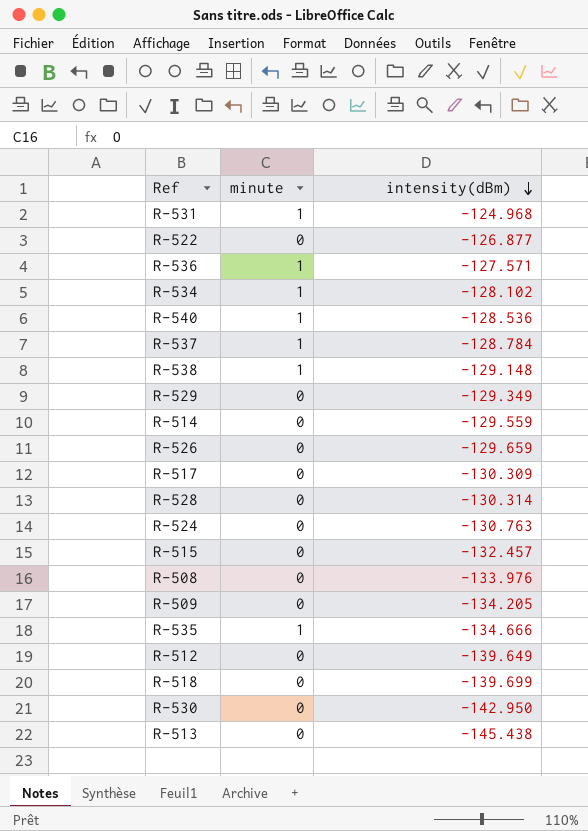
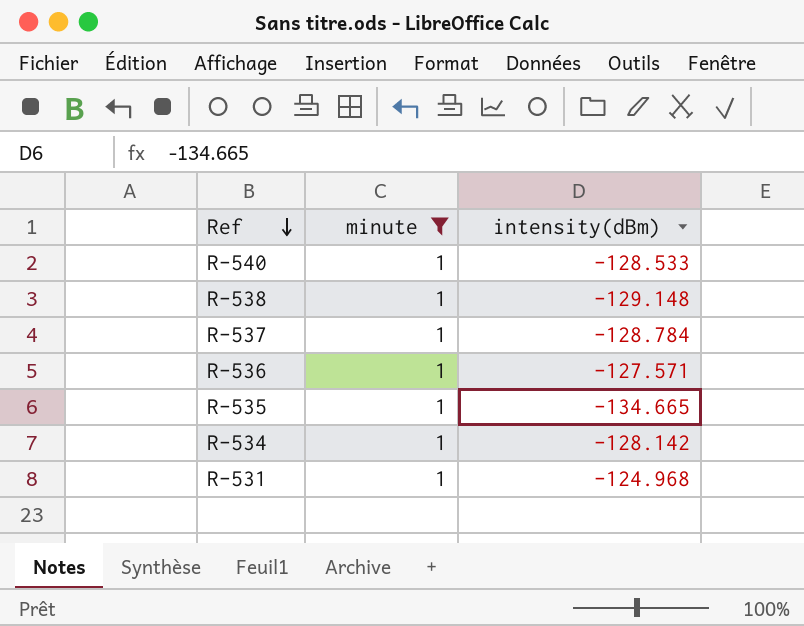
filter: none -> minute = 1
row order: intensity(dBm) descending -> Ref descending
R-540 | intensity(dBm): -128.536 -> -128.533
R-535 | intensity(dBm): -134.666 -> -134.665
R-534 | intensity(dBm): -128.102 -> -128.142

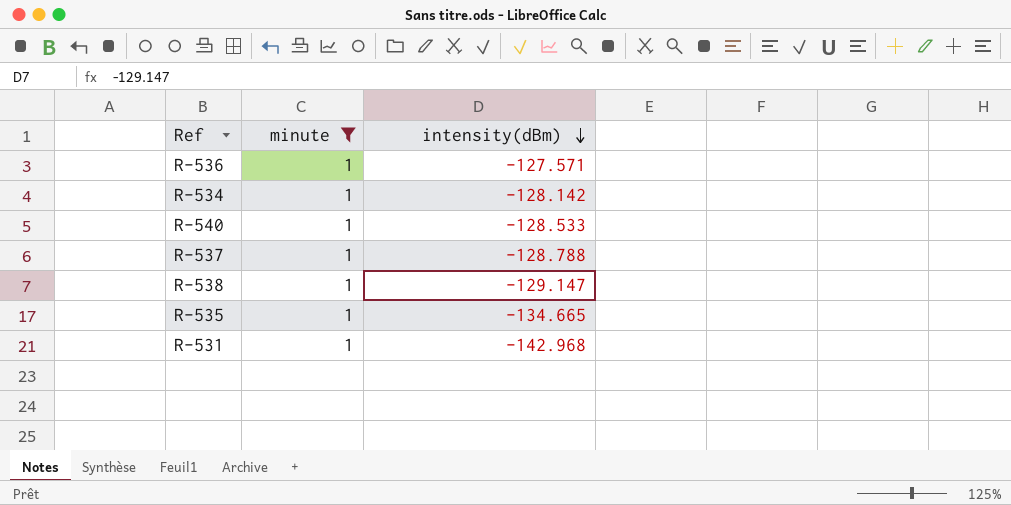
row order: Ref descending -> intensity(dBm) descending
R-537 | intensity(dBm): -128.784 -> -128.788
R-538 | intensity(dBm): -129.148 -> -129.147
R-531 | intensity(dBm): -124.968 -> -142.968

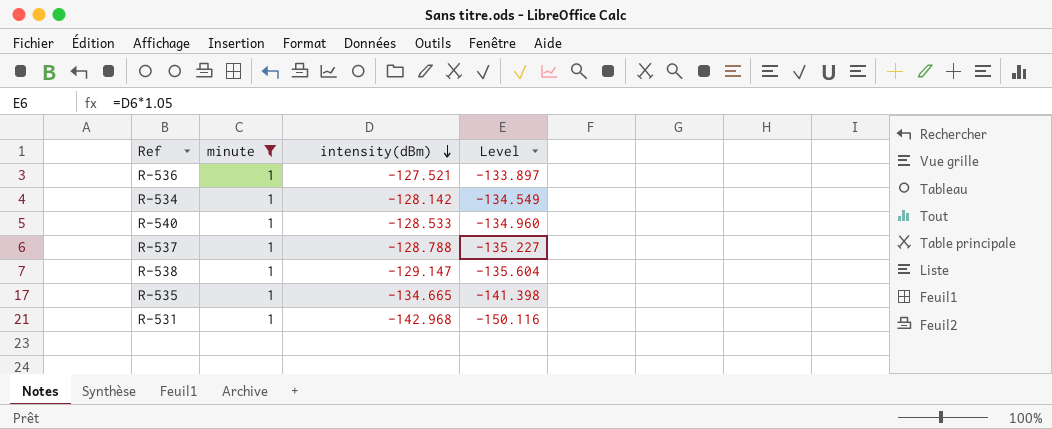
column Level | formula: none -> [intensity(dBm)] * 1.05
R-536 | intensity(dBm): -127.571 -> -127.521

